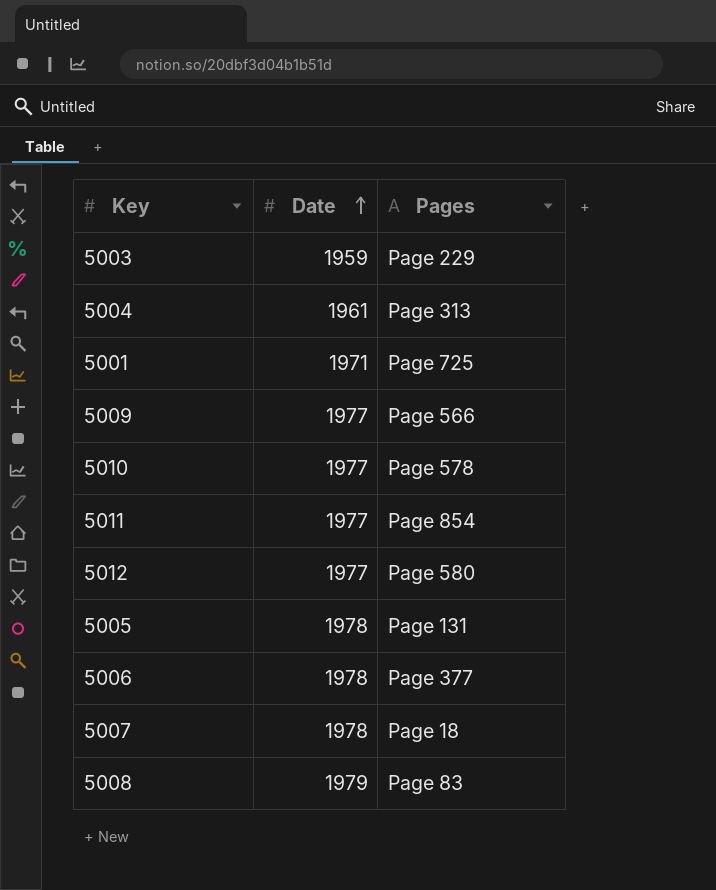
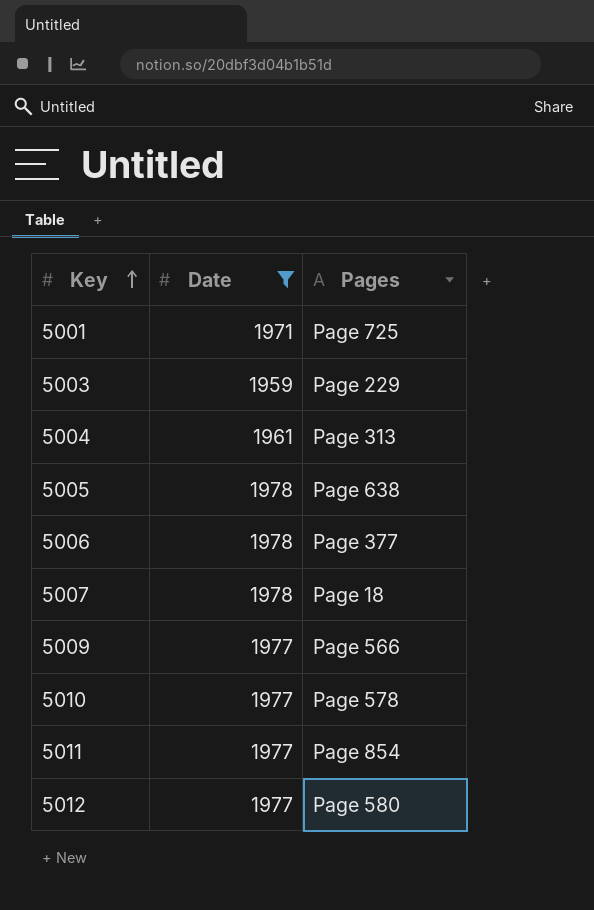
filter: none -> Date != 1979
row order: Date ascending -> Key ascending
5005 | Pages: Page 131 -> Page 638

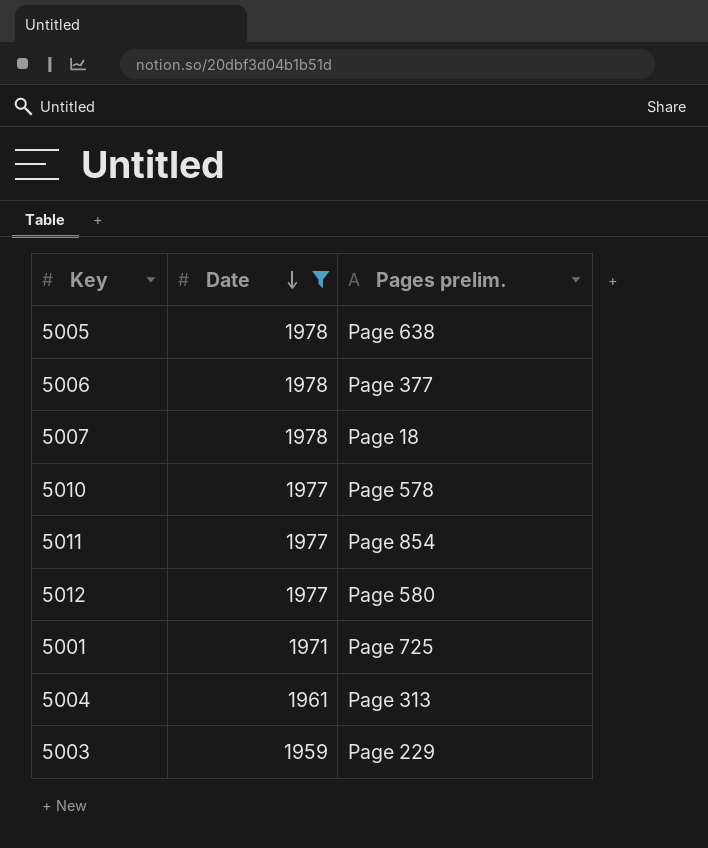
row order: Key ascending -> Date descending
column name: Pages -> Pages prelim.
row 5009: 1977 | Page 566 -> none

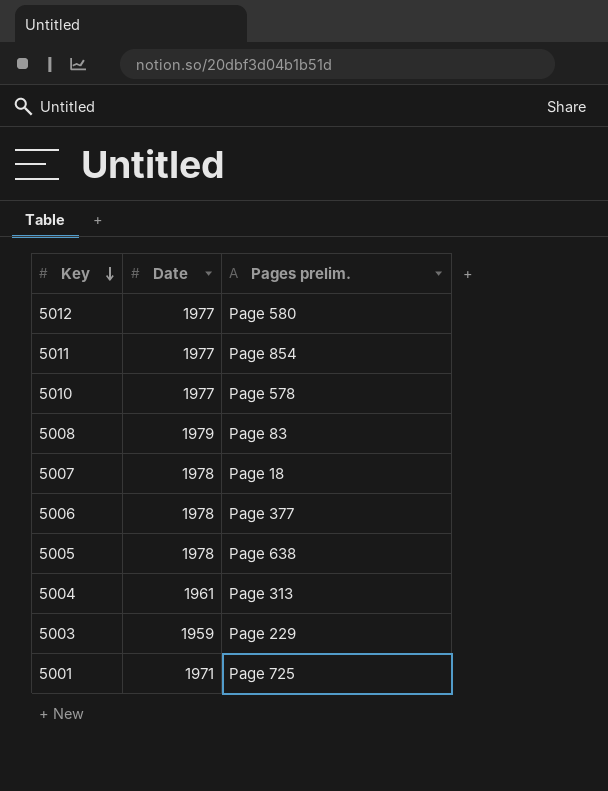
filter: Date != 1979 -> none
row order: Date descending -> Key descending

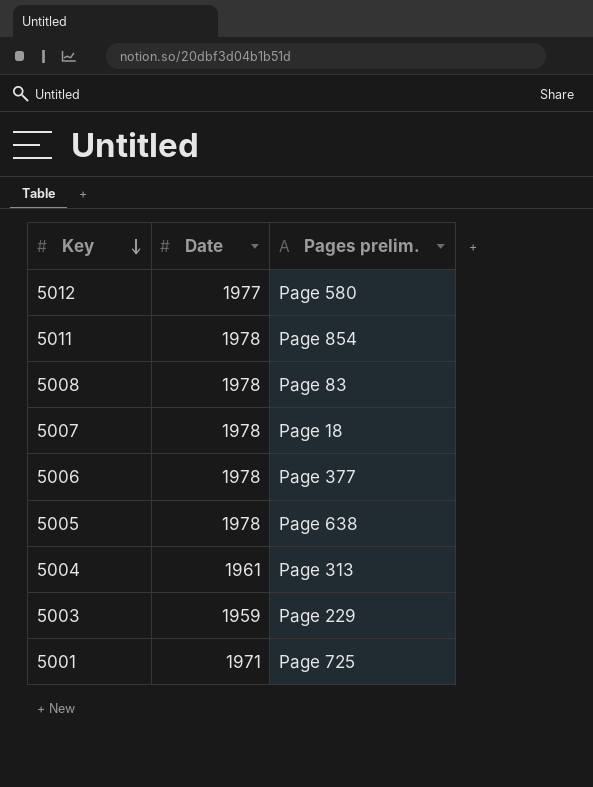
row 5010: 1977 | Page 578 -> none
5011 | Date: 1977 -> 1978
5008 | Date: 1979 -> 1978

